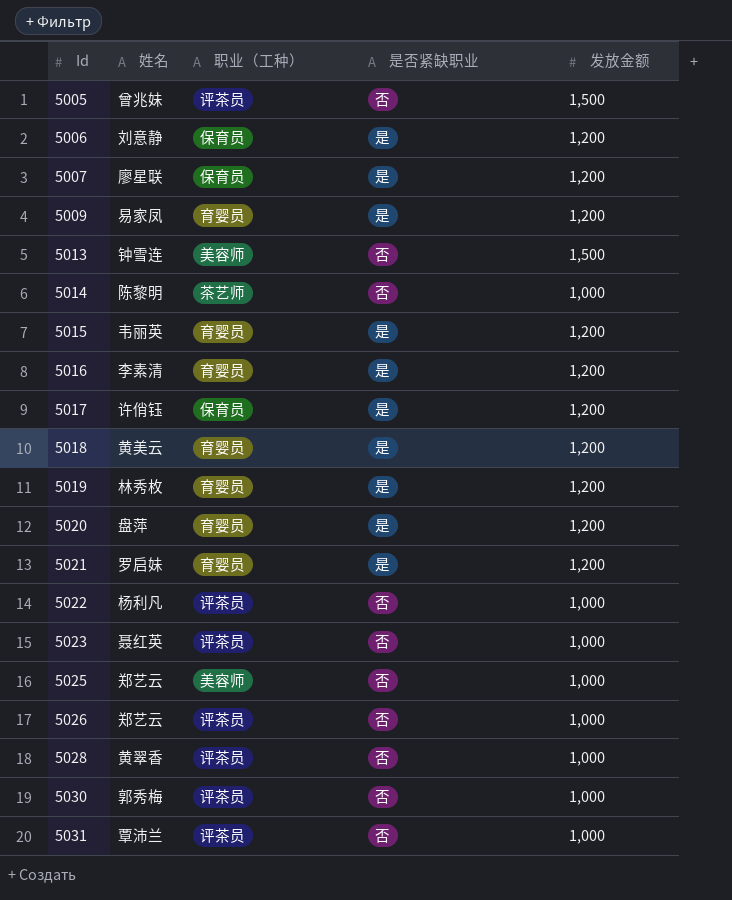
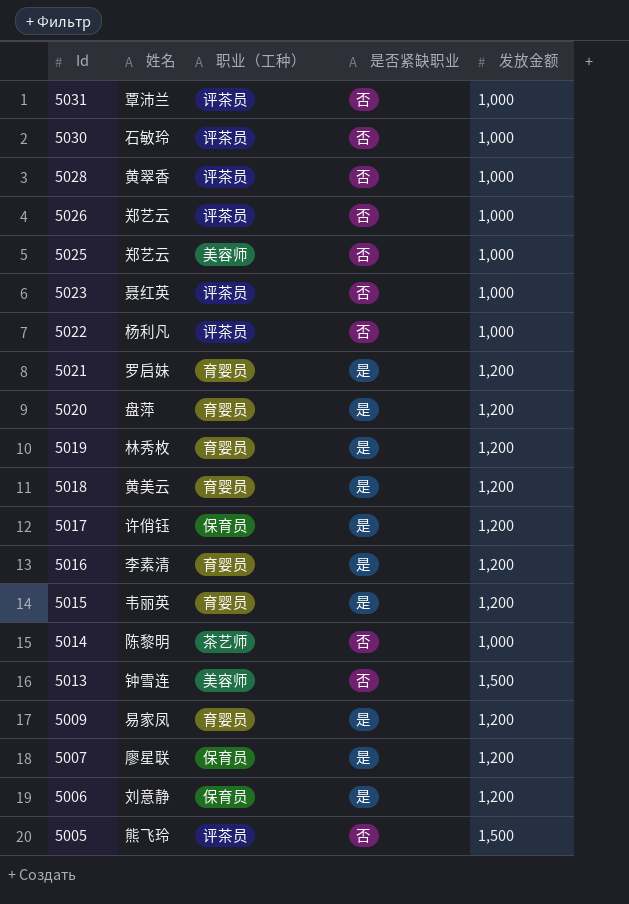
row order: Id ascending -> Id descending
5030 | 姓名: 郭秀梅 -> 石敏玲
5005 | 姓名: 曾兆妹 -> 熊飞玲

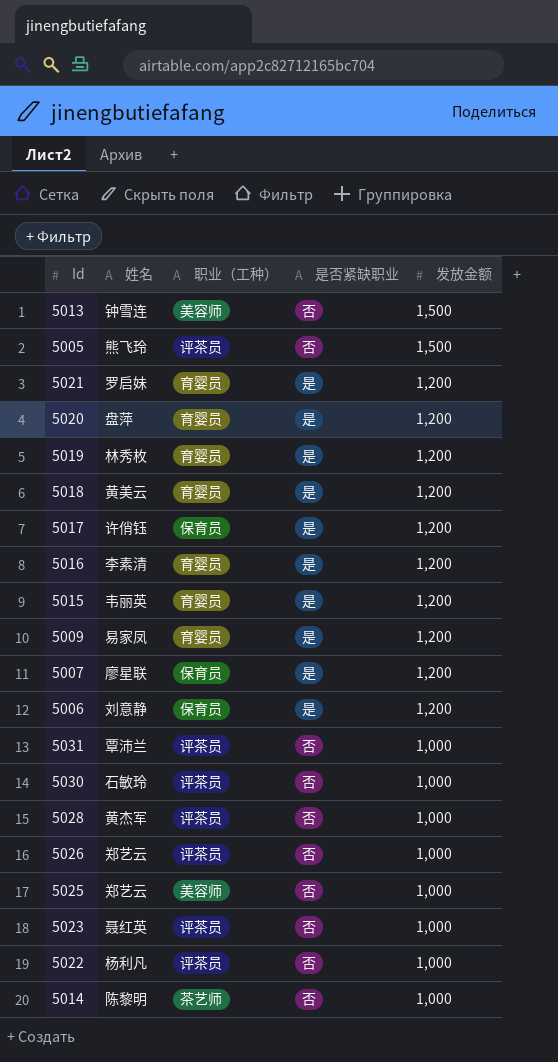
row order: Id descending -> 发放金额 descending
5028 | 姓名: 黄翠香 -> 黄杰军

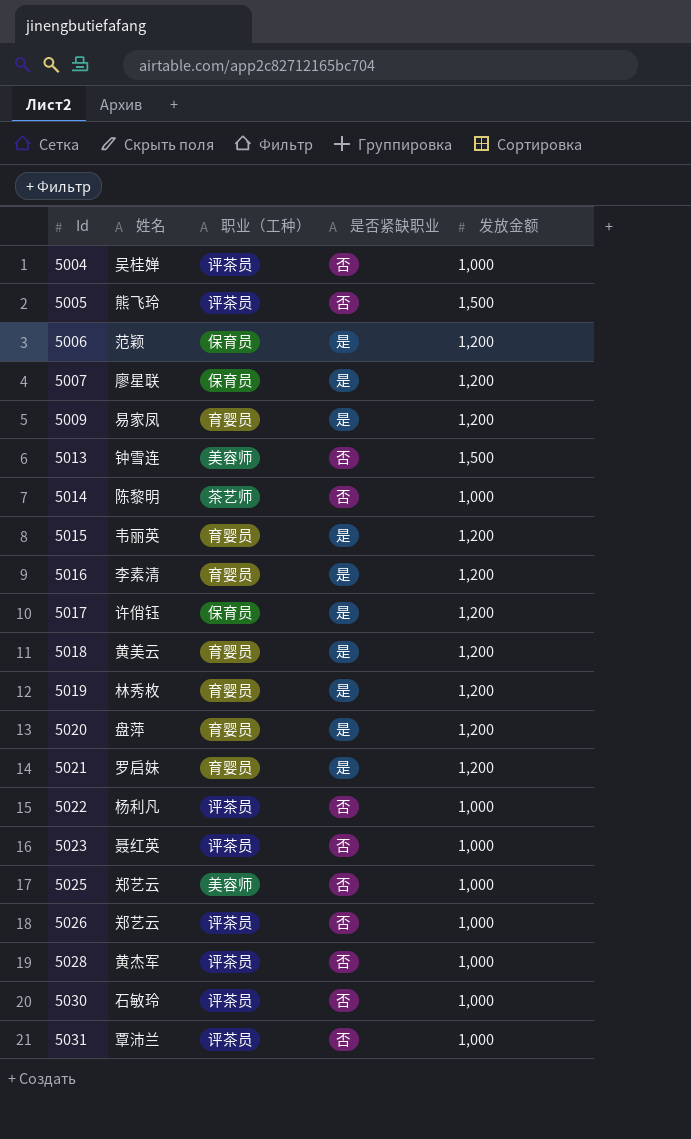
row order: 发放金额 descending -> Id ascending
row 5004: none -> 吴桂婵 | 评茶员 | 否 | 1,000
5006 | 姓名: 刘意静 -> 范颖

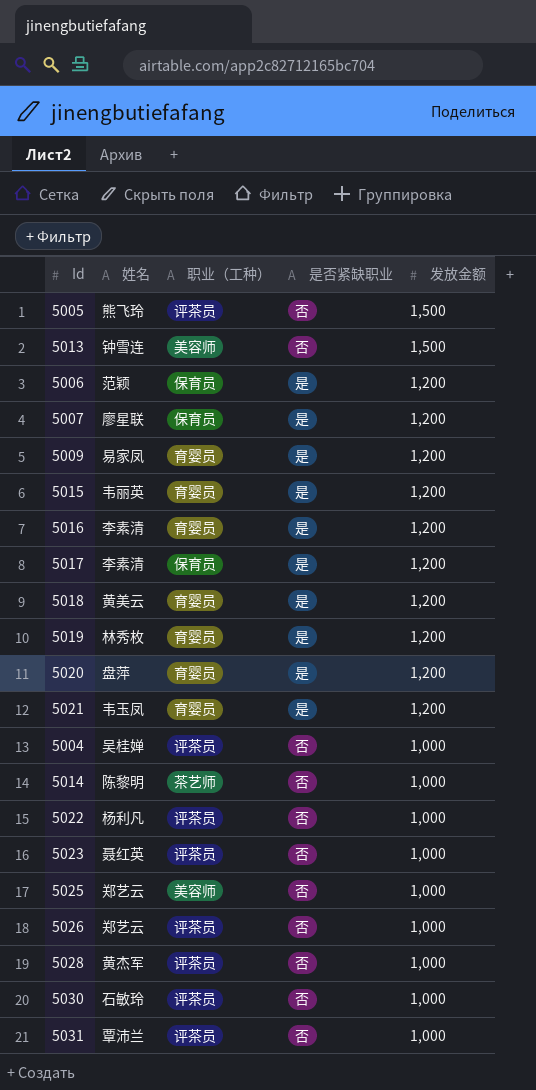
row order: Id ascending -> 发放金额 descending
5017 | 姓名: 许俏钰 -> 李素清
5021 | 姓名: 罗启妹 -> 韦玉凤

